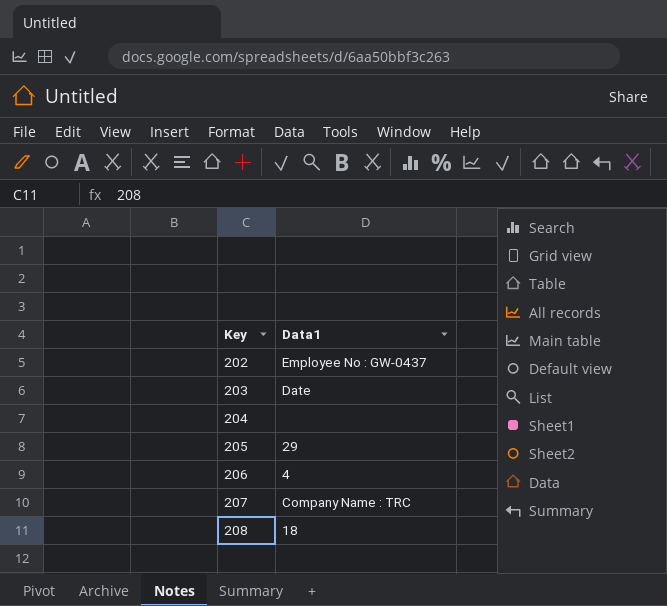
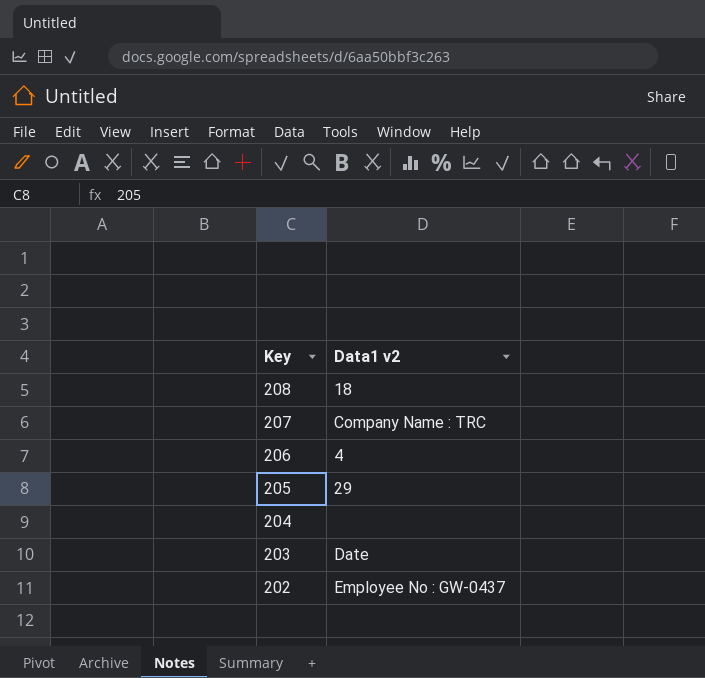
row order: Key ascending -> Key descending
column name: Data1 -> Data1 v2

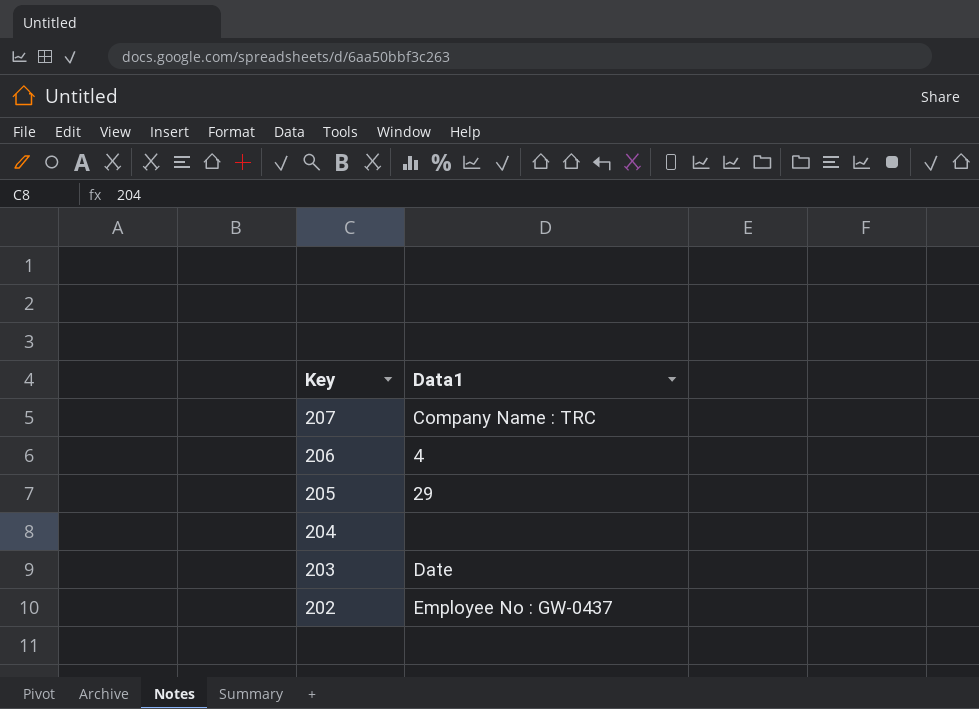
column name: Data1 v2 -> Data1
row 208: 18 -> none

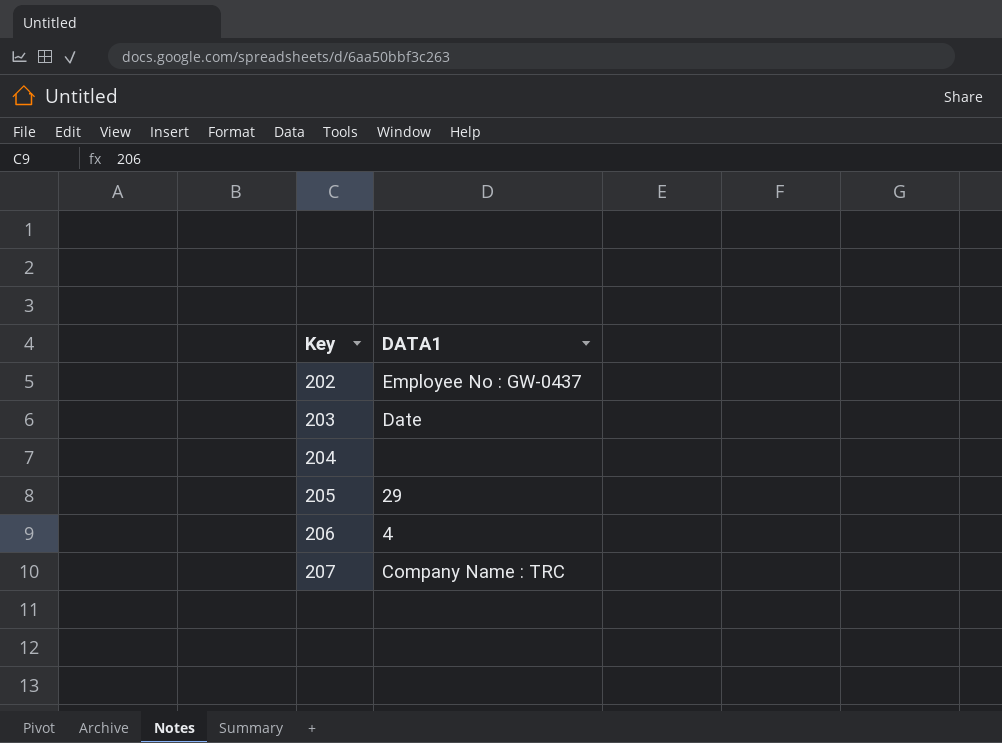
row order: Key descending -> Key ascending
column name: Data1 -> DATA1

